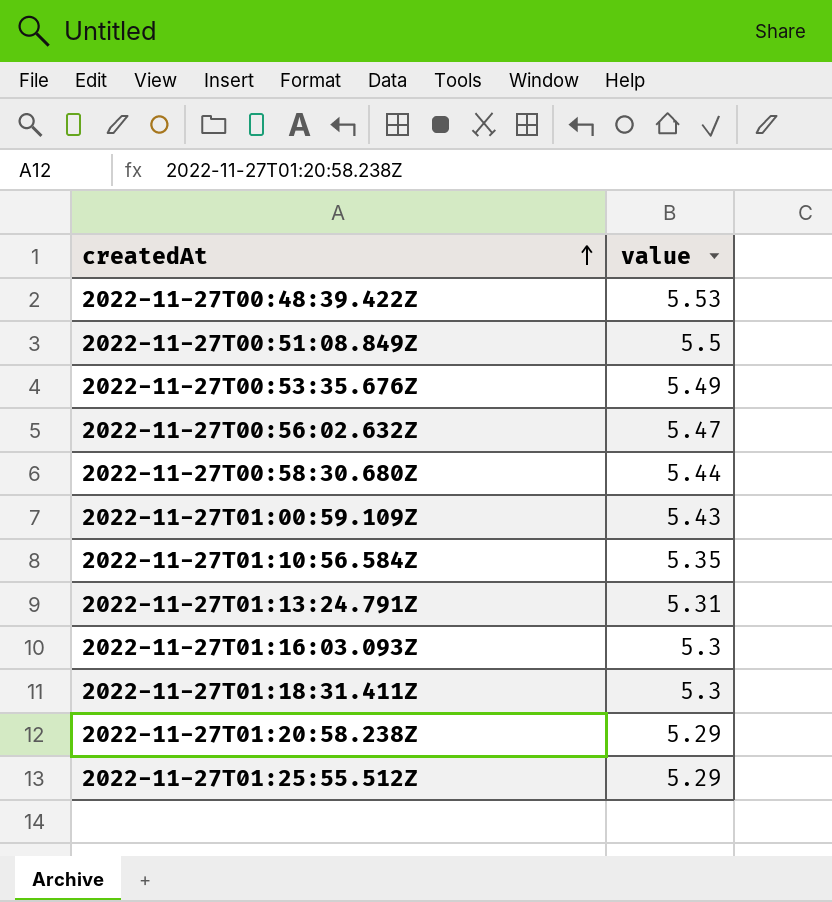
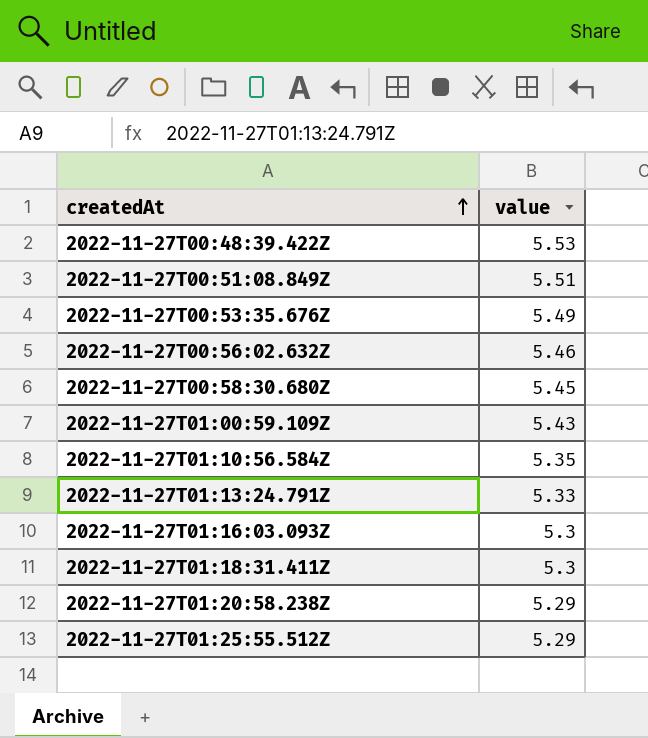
2022-11-27T00:51:08.849Z | value: 5.5 -> 5.51
2022-11-27T00:56:02.632Z | value: 5.47 -> 5.46
2022-11-27T00:58:30.680Z | value: 5.44 -> 5.45
2022-11-27T01:13:24.791Z | value: 5.31 -> 5.33

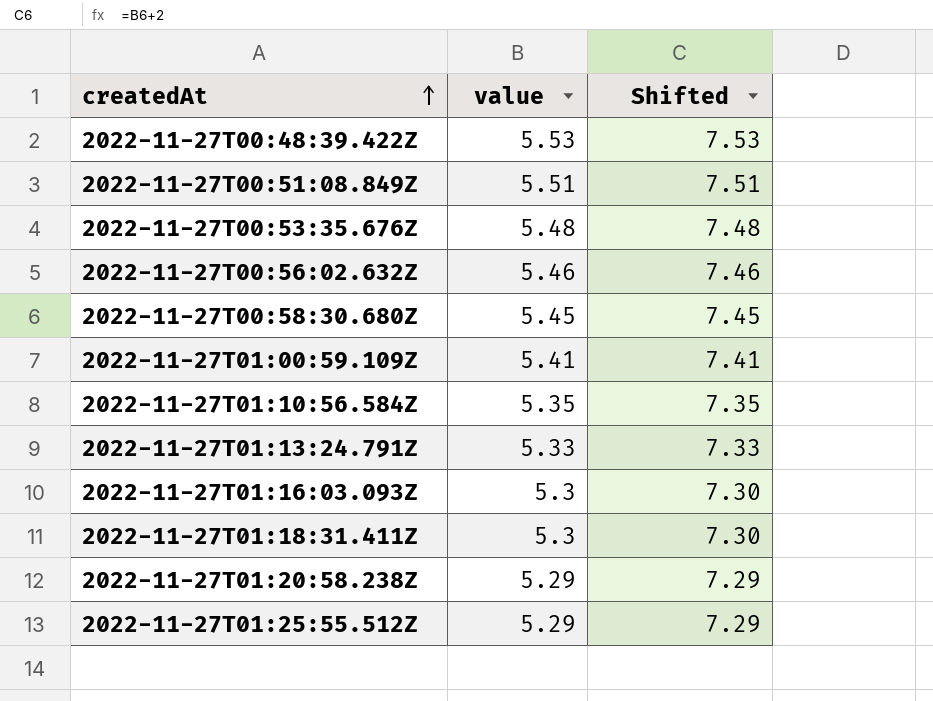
column Shifted | formula: none -> [value] + 2
2022-11-27T00:53:35.676Z | value: 5.49 -> 5.48
2022-11-27T01:00:59.109Z | value: 5.43 -> 5.41

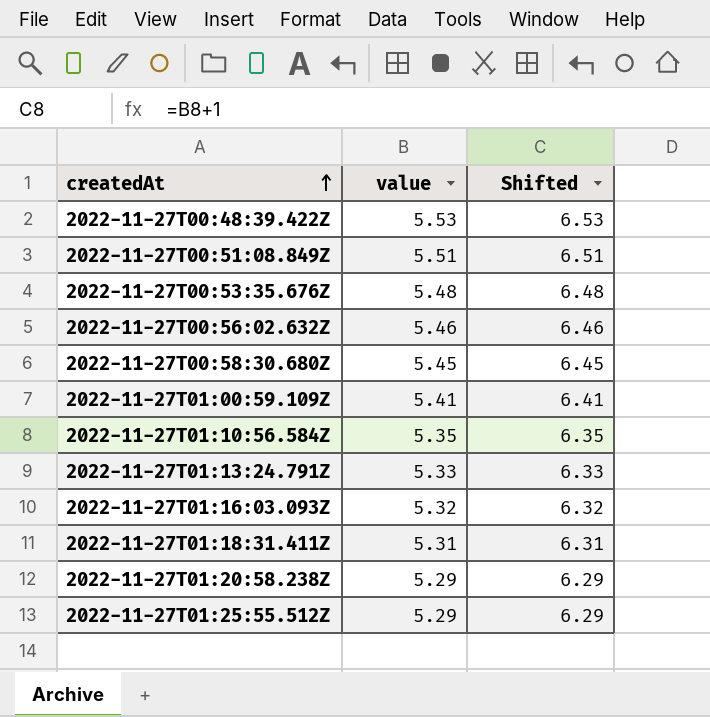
column Shifted | formula: [value] + 2 -> [value] + 1
2022-11-27T01:16:03.093Z | value: 5.3 -> 5.32
2022-11-27T01:18:31.411Z | value: 5.3 -> 5.31

